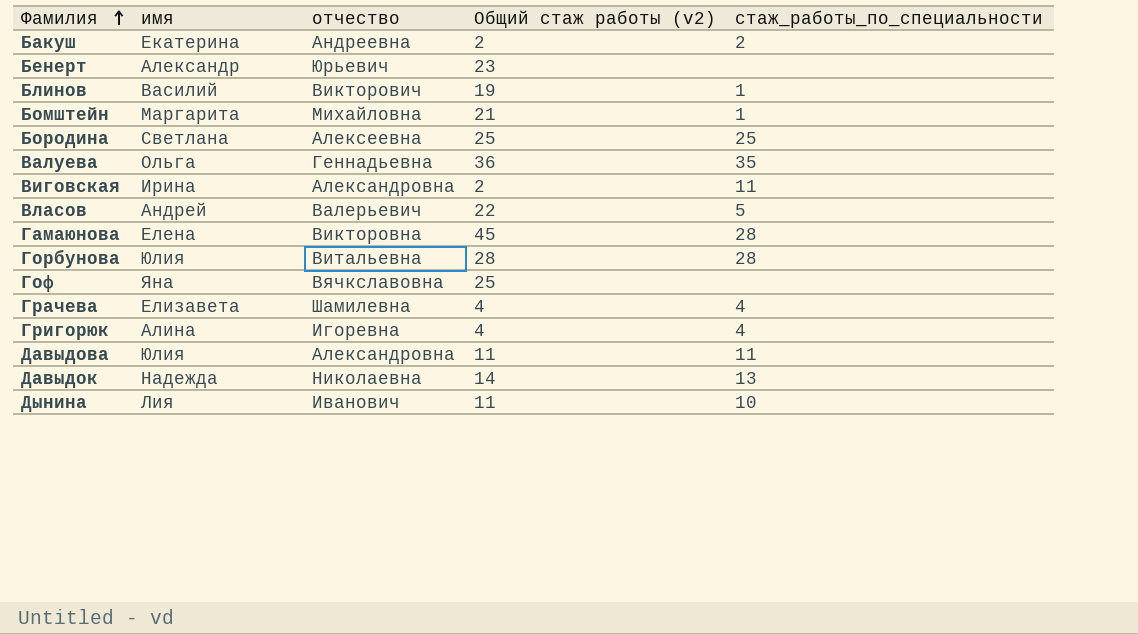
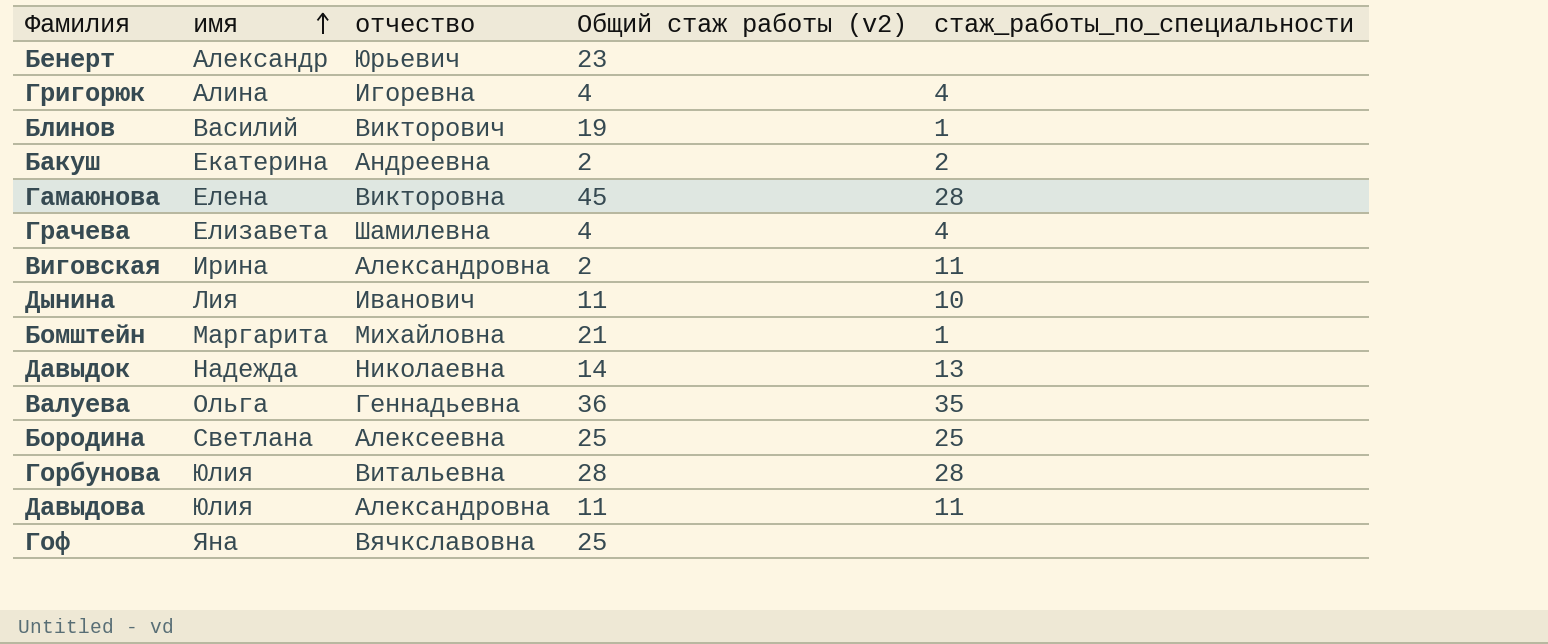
row order: Фамилия ascending -> имя ascending
row Власов: Андрей | Валерьевич | 22 | 5 -> none

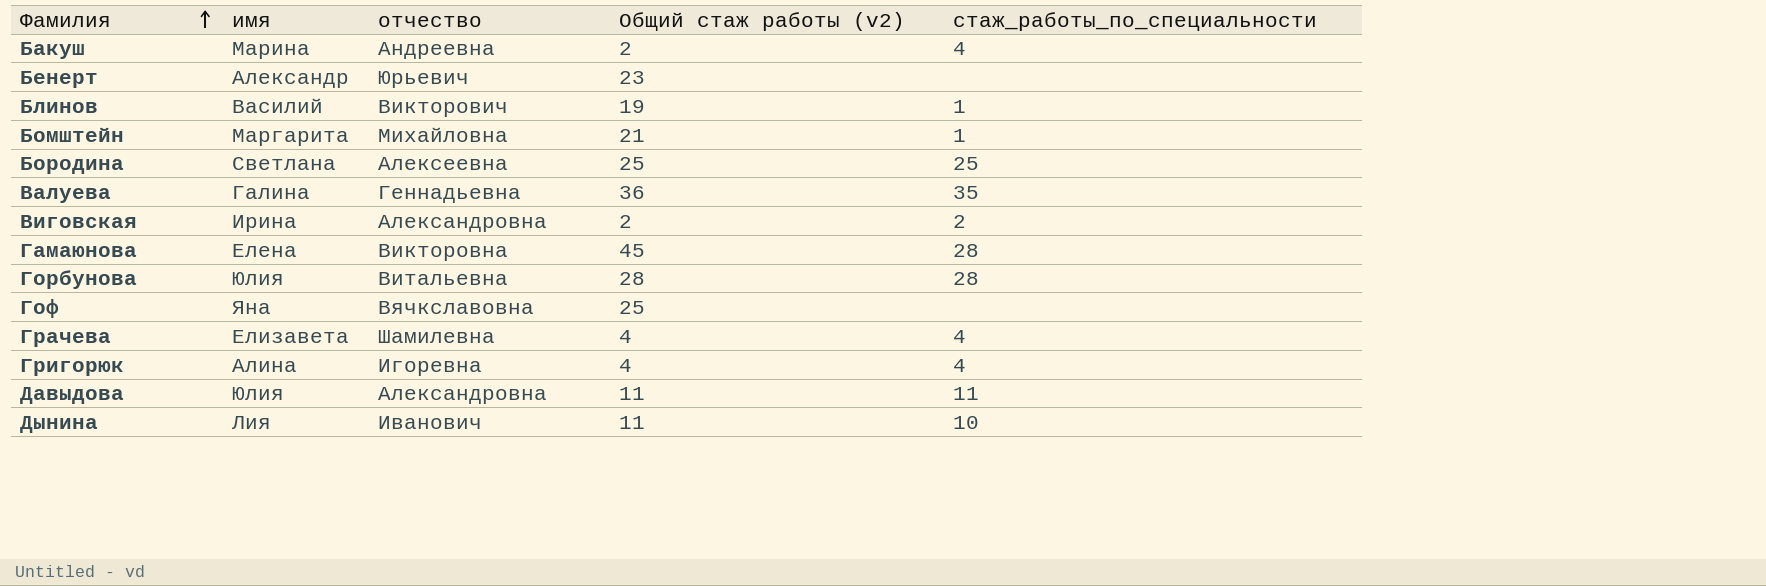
row order: имя ascending -> Фамилия ascending
row Давыдок: Надежда | Николаевна | 14 | 13 -> none
Бакуш | имя: Екатерина -> Марина
Бакуш | стаж_работы_по_специальности: 2 -> 4
Валуева | имя: Ольга -> Галина
Виговская | стаж_работы_по_специальности: 11 -> 2

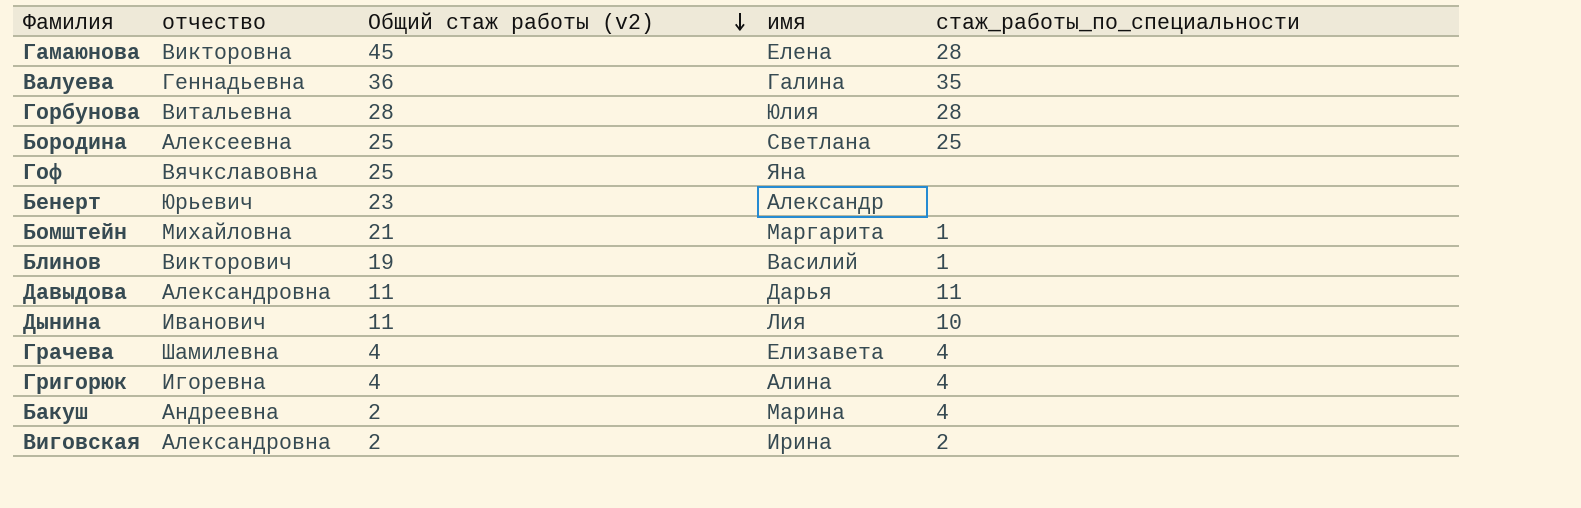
row order: Фамилия ascending -> Общий стаж работы (v2) descending
column имя | position: 2 -> 4
Давыдова | имя: Юлия -> Дарья

